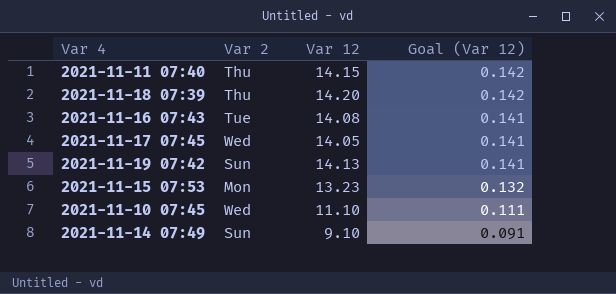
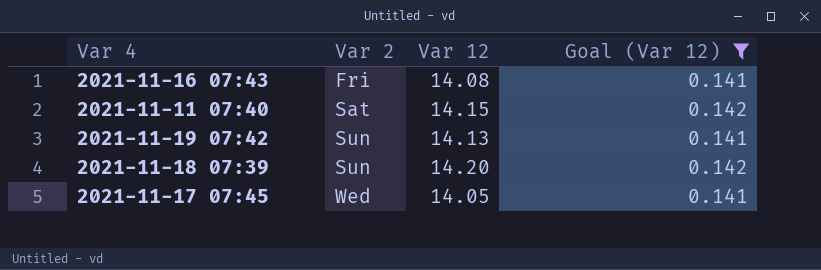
filter: none -> Goal (Var 12) >= 0.141
row order: Goal (Var 12) descending -> Var 2 ascending
2021-11-16 07:43 | Var 2: Tue -> Fri
2021-11-11 07:40 | Var 2: Thu -> Sat
2021-11-18 07:39 | Var 2: Thu -> Sun

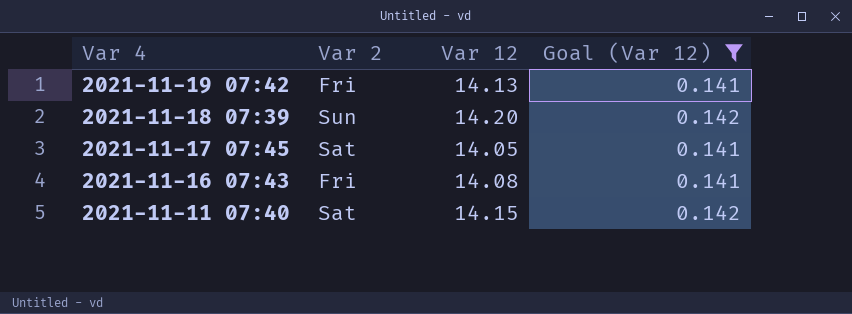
row order: Var 2 ascending -> Var 4 descending
2021-11-19 07:42 | Var 2: Sun -> Fri
2021-11-17 07:45 | Var 2: Wed -> Sat

